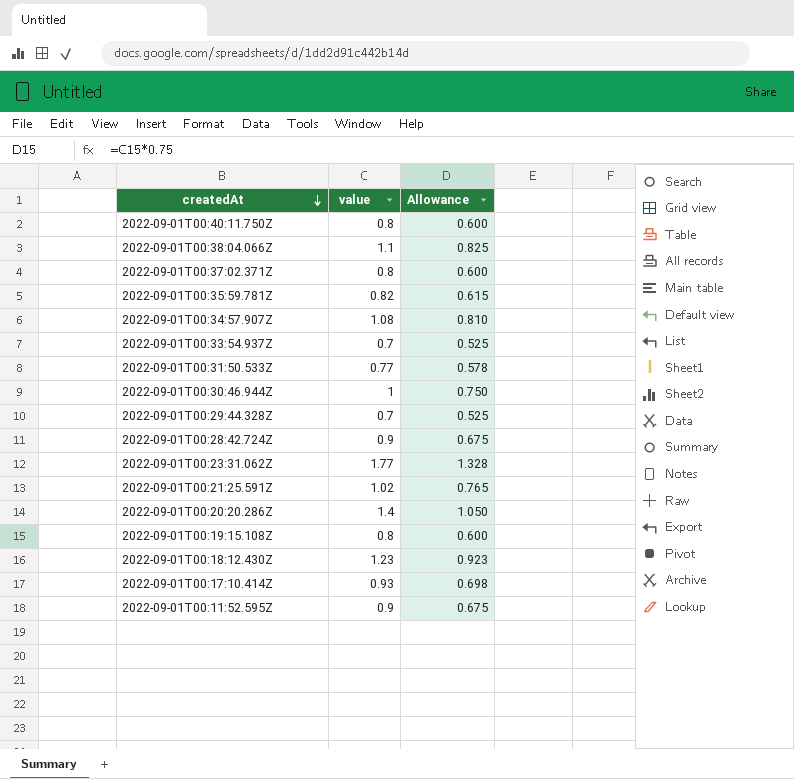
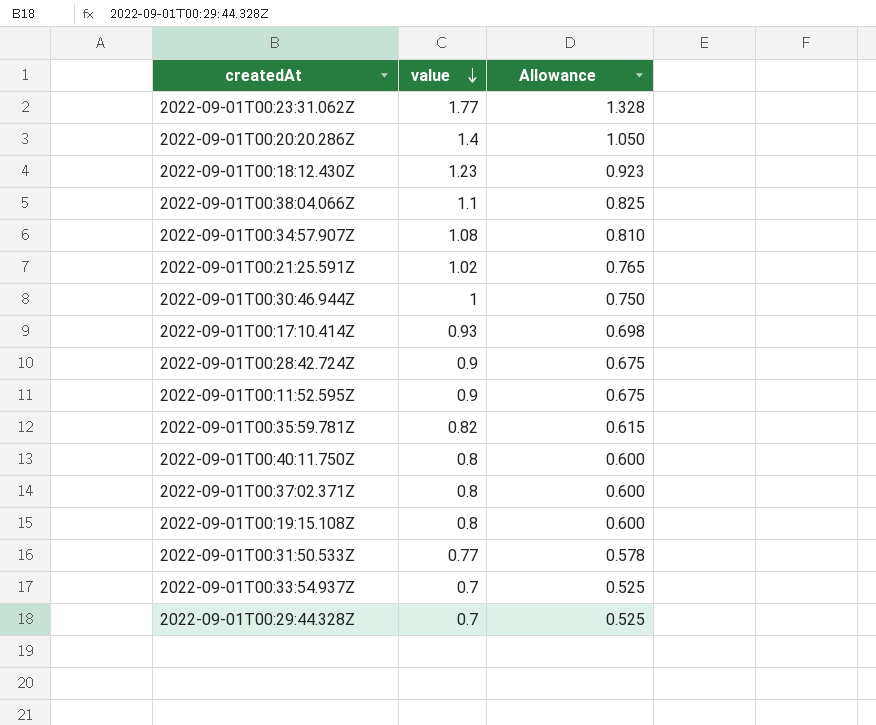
row order: createdAt descending -> value descending

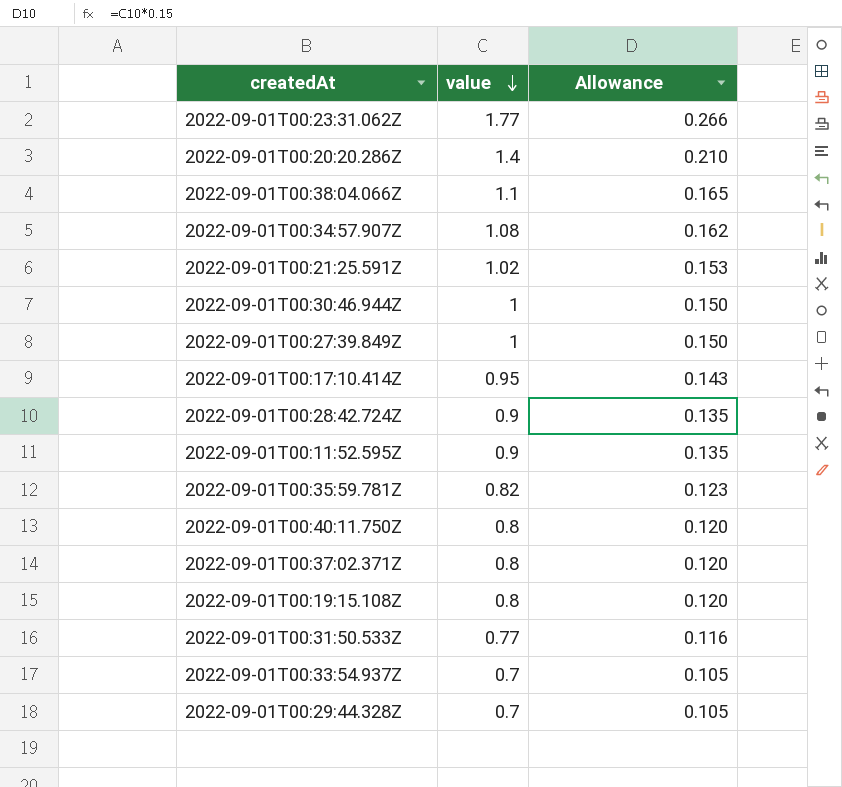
column Allowance | formula: [value] * 0.75 -> [value] * 0.15
row 2022-09-01T00:18:12.430Z: 1.23 | 0.923 -> none
row 2022-09-01T00:27:39.849Z: none -> 1 | 0.150
2022-09-01T00:17:10.414Z | value: 0.93 -> 0.95

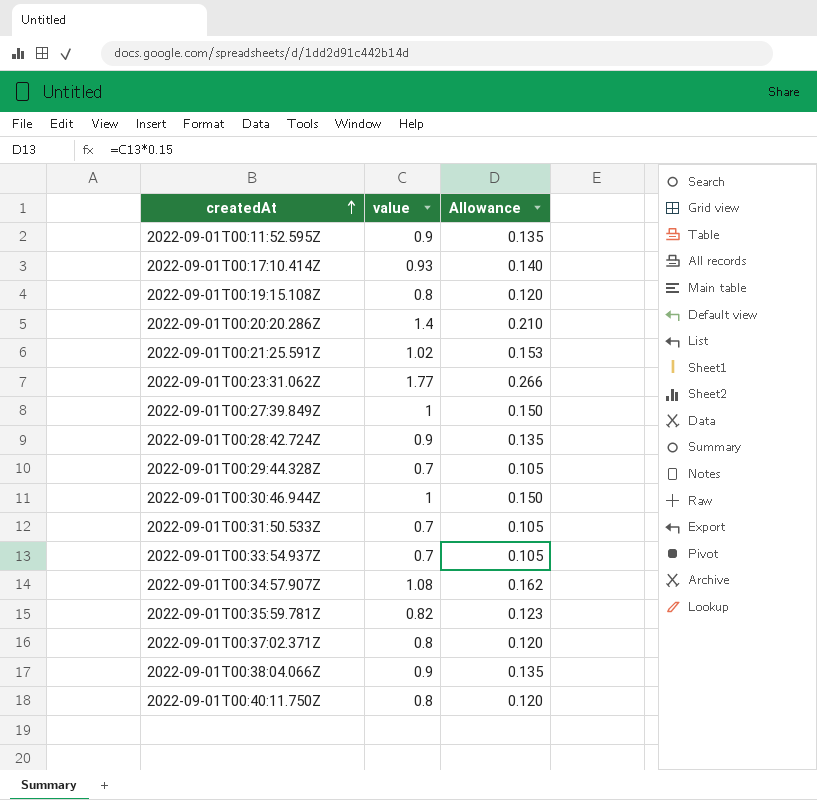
row order: value descending -> createdAt ascending
2022-09-01T00:17:10.414Z | value: 0.95 -> 0.93
2022-09-01T00:17:10.414Z | Allowance: 0.143 -> 0.140
2022-09-01T00:31:50.533Z | value: 0.77 -> 0.7
2022-09-01T00:31:50.533Z | Allowance: 0.116 -> 0.105
2022-09-01T00:38:04.066Z | value: 1.1 -> 0.9
2022-09-01T00:38:04.066Z | Allowance: 0.165 -> 0.135

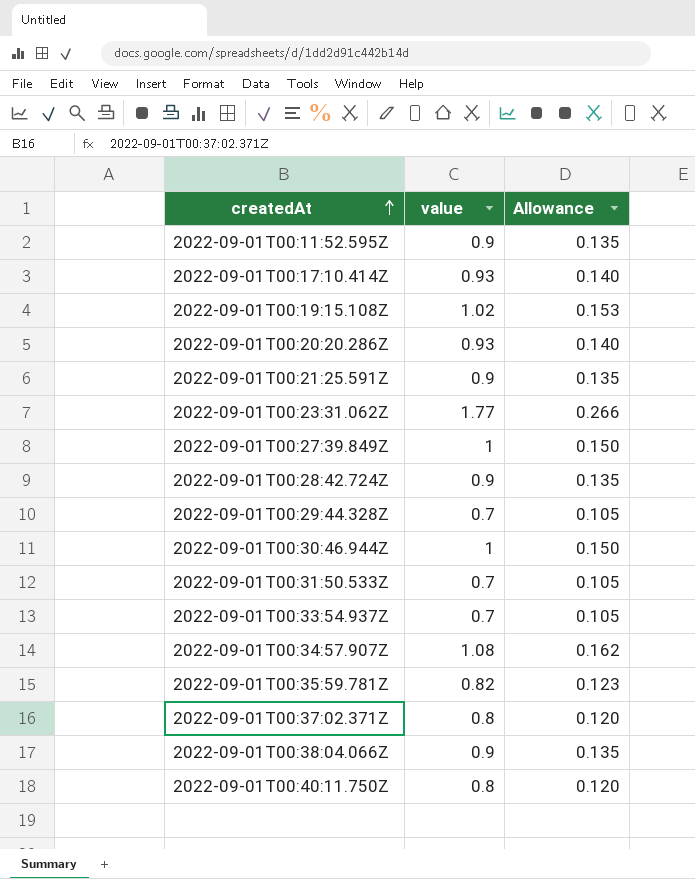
2022-09-01T00:19:15.108Z | value: 0.8 -> 1.02
2022-09-01T00:19:15.108Z | Allowance: 0.120 -> 0.153
2022-09-01T00:20:20.286Z | value: 1.4 -> 0.93
2022-09-01T00:20:20.286Z | Allowance: 0.210 -> 0.140
2022-09-01T00:21:25.591Z | value: 1.02 -> 0.9
2022-09-01T00:21:25.591Z | Allowance: 0.153 -> 0.135

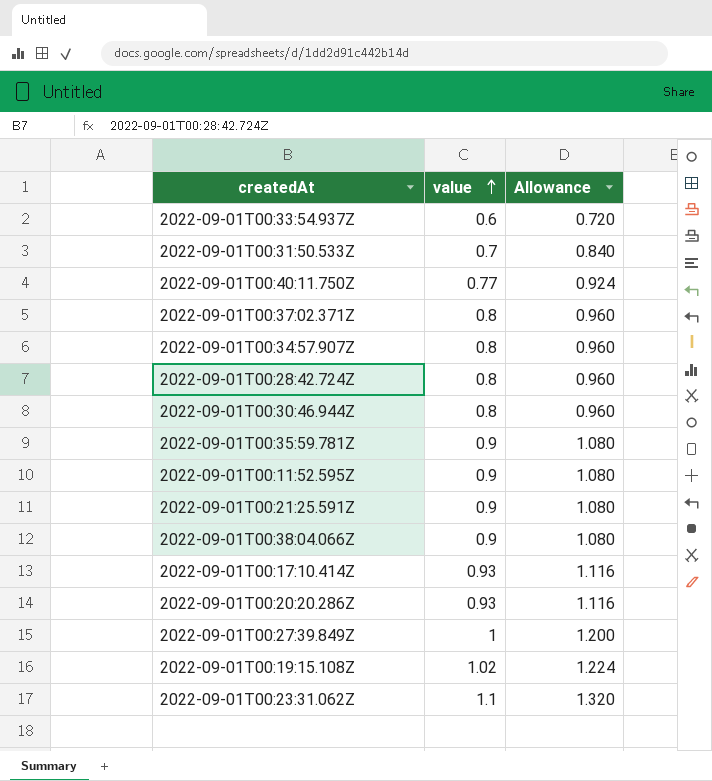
row order: createdAt ascending -> value ascending
column Allowance | formula: [value] * 0.15 -> [value] * 1.2
row 2022-09-01T00:29:44.328Z: 0.7 | 0.105 -> none
2022-09-01T00:33:54.937Z | value: 0.7 -> 0.6
2022-09-01T00:40:11.750Z | value: 0.8 -> 0.77
2022-09-01T00:34:57.907Z | value: 1.08 -> 0.8
2022-09-01T00:28:42.724Z | value: 0.9 -> 0.8
2022-09-01T00:30:46.944Z | value: 1 -> 0.8
2022-09-01T00:35:59.781Z | value: 0.82 -> 0.9
2022-09-01T00:23:31.062Z | value: 1.77 -> 1.1

